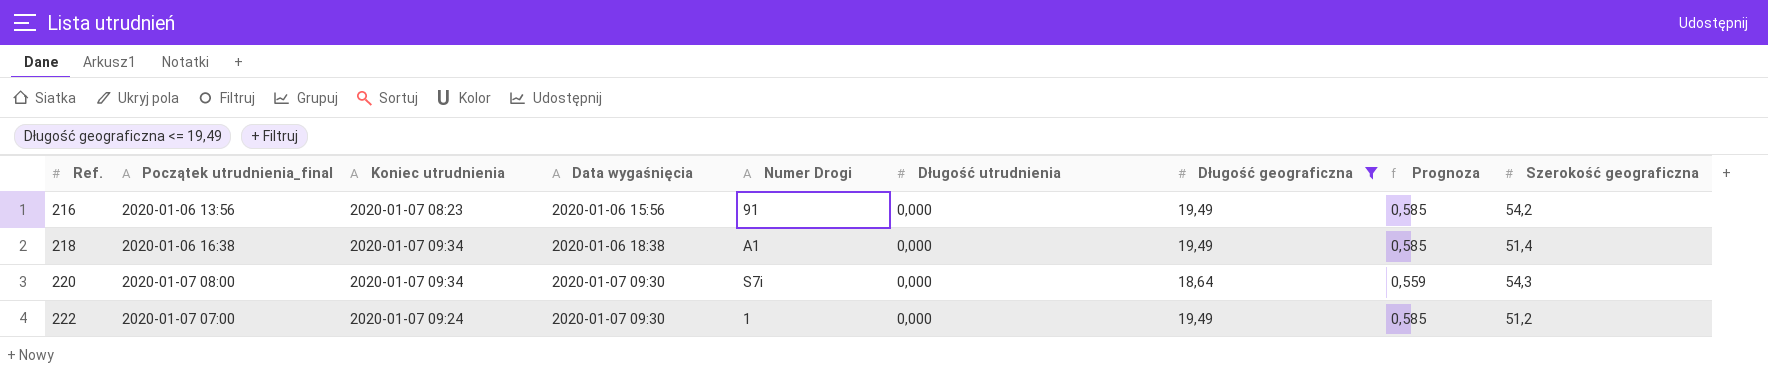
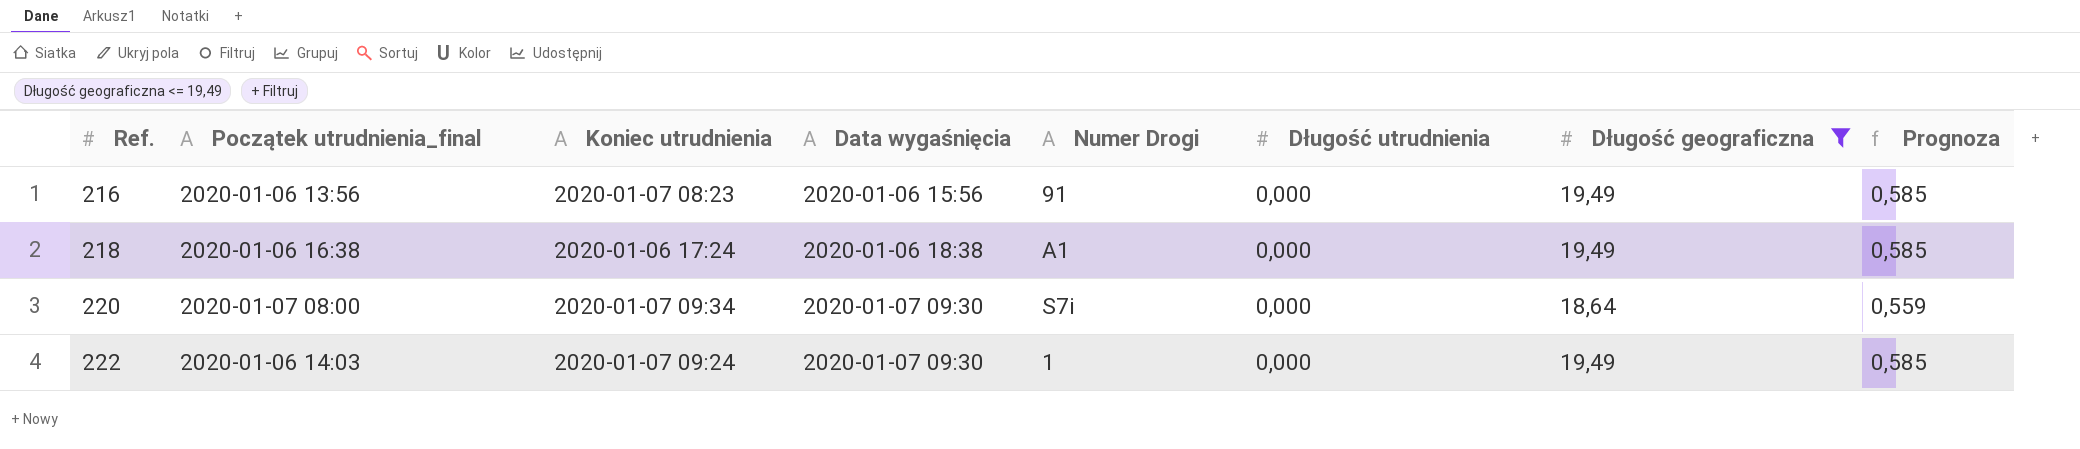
column Szerokość geograficzna | position: 9 -> none
218 | Koniec utrudnienia: 2020-01-07 09:34 -> 2020-01-06 17:24
222 | Początek utrudnienia_final: 2020-01-07 07:00 -> 2020-01-06 14:03

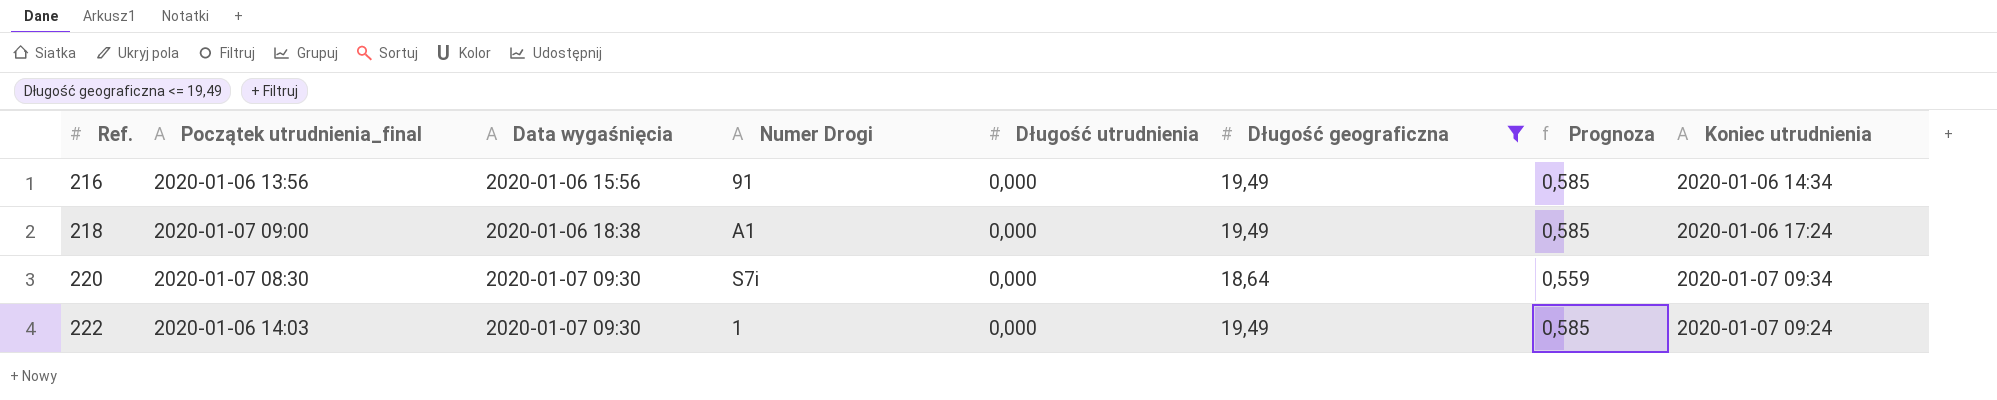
column Koniec utrudnienia | position: 3 -> 8
216 | Koniec utrudnienia: 2020-01-07 08:23 -> 2020-01-06 14:34
218 | Początek utrudnienia_final: 2020-01-06 16:38 -> 2020-01-07 09:00
220 | Początek utrudnienia_final: 2020-01-07 08:00 -> 2020-01-07 08:30

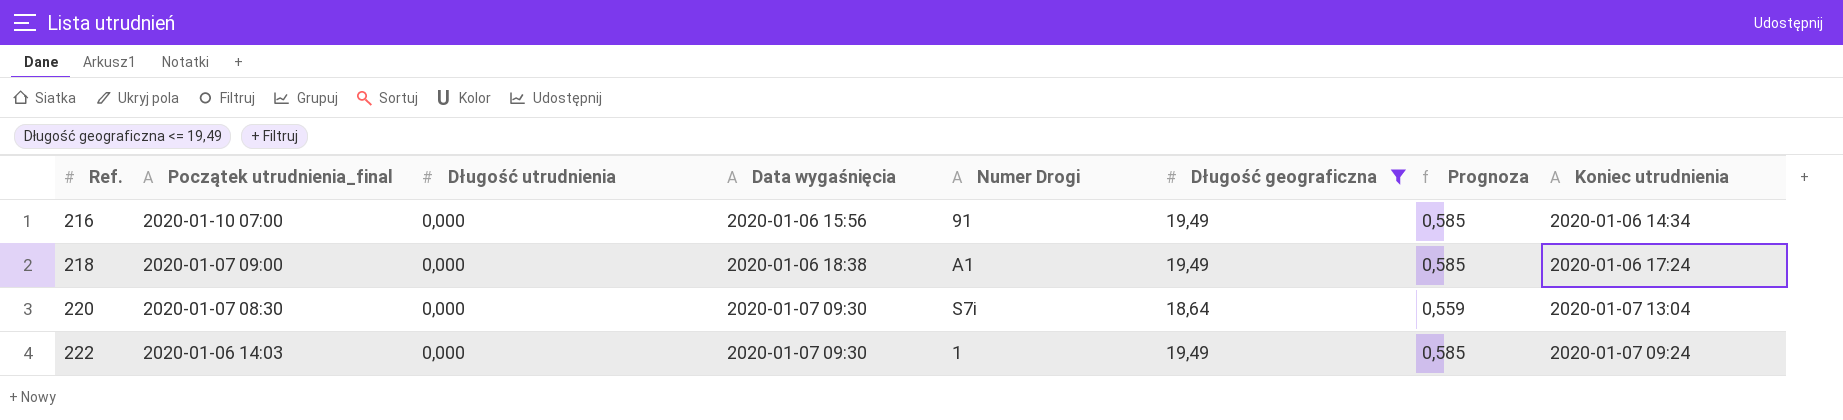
column Długość utrudnienia | position: 5 -> 3
216 | Początek utrudnienia_final: 2020-01-06 13:56 -> 2020-01-10 07:00
220 | Koniec utrudnienia: 2020-01-07 09:34 -> 2020-01-07 13:04

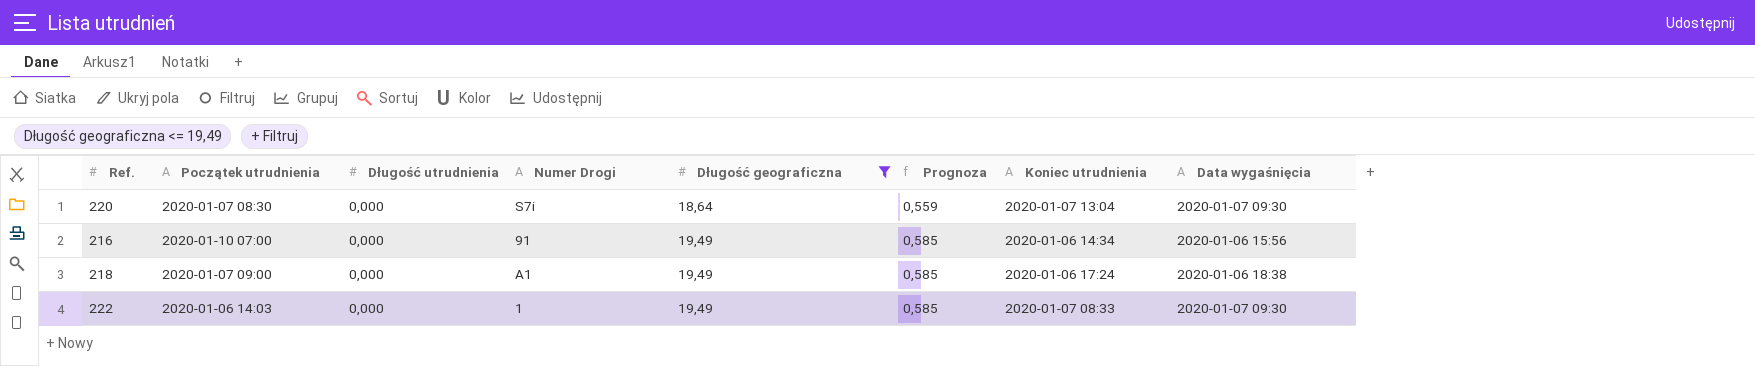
row order: Ref. ascending -> Długość geograficzna ascending
column name: Początek utrudnienia_final -> Początek utrudnienia
column Data wygaśnięcia | position: 4 -> 8
222 | Koniec utrudnienia: 2020-01-07 09:24 -> 2020-01-07 08:33

